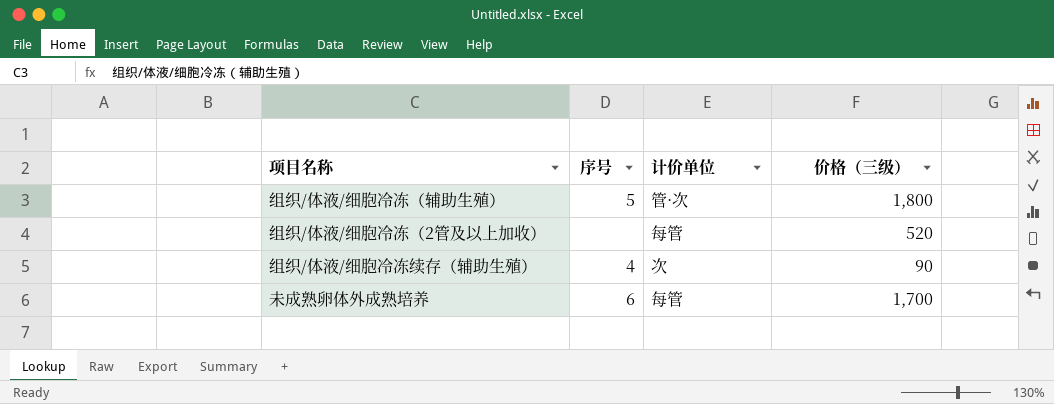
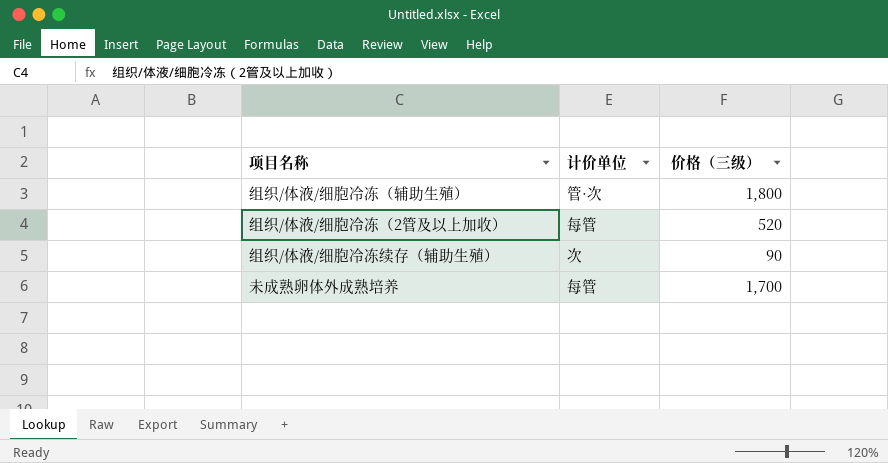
column 序号 | position: 2 -> none

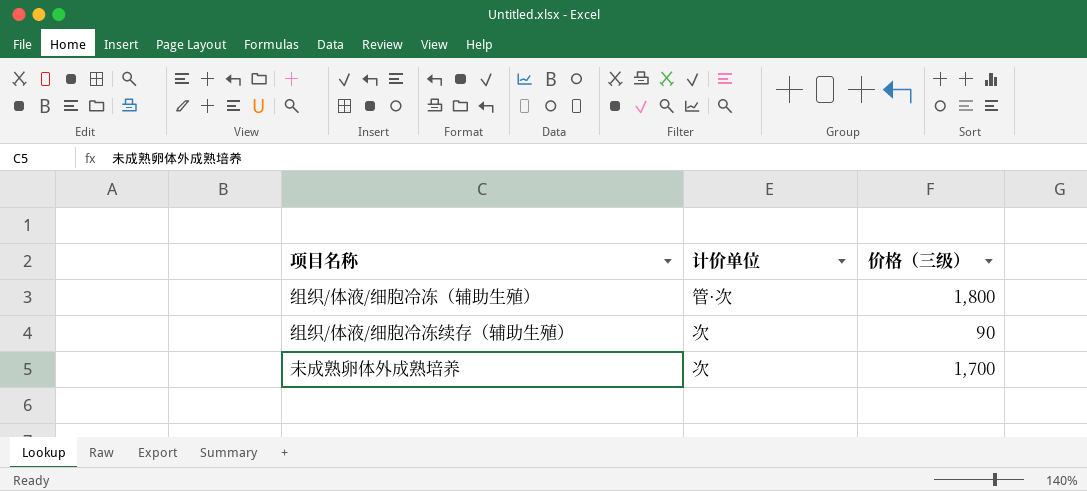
row 组织/体液/细胞冷冻（2管及以上加收）: 每管 | 520 -> none
未成熟卵体外成熟培养 | 计价单位: 每管 -> 次

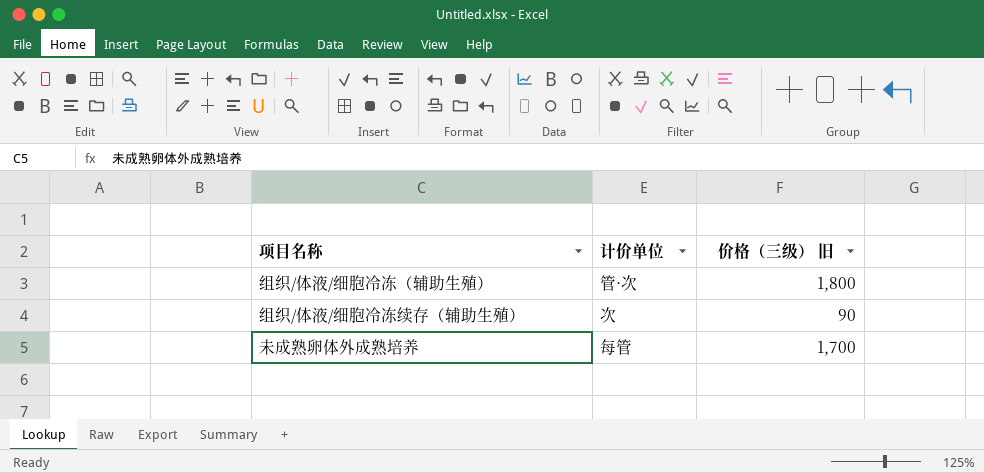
column name: 价格（三级） -> 价格（三级） 旧
未成熟卵体外成熟培养 | 计价单位: 次 -> 每管

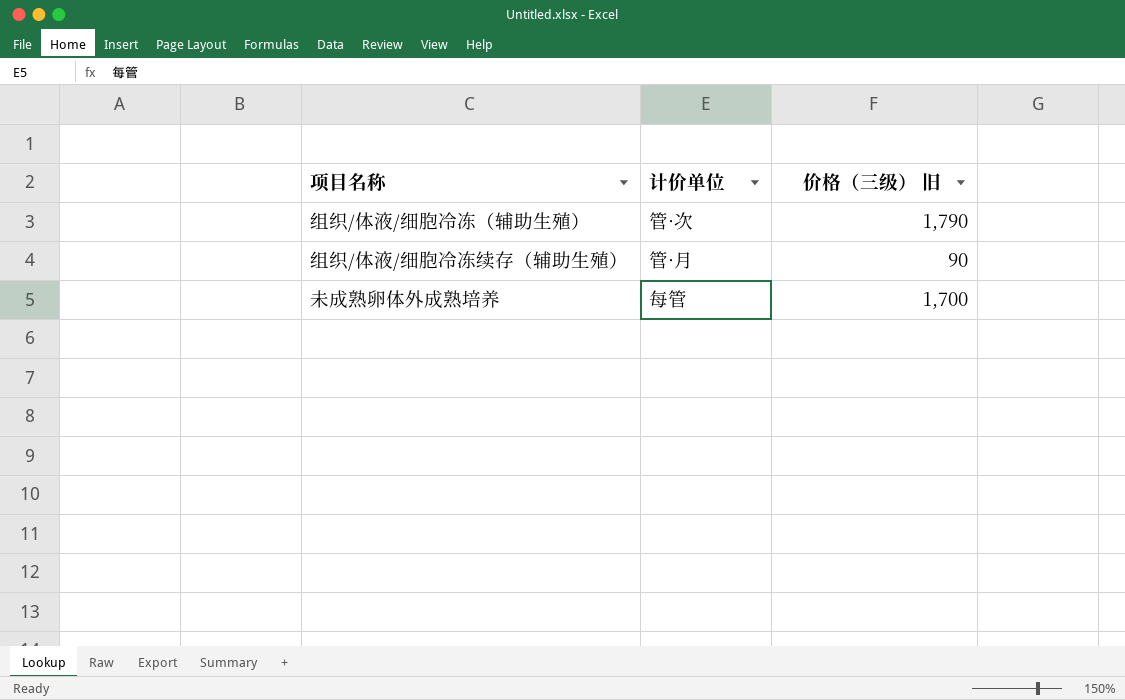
组织/体液/细胞冷冻（辅助生殖） | 价格（三级） 旧: 1,800 -> 1,790
组织/体液/细胞冷冻续存（辅助生殖） | 计价单位: 次 -> 管·月

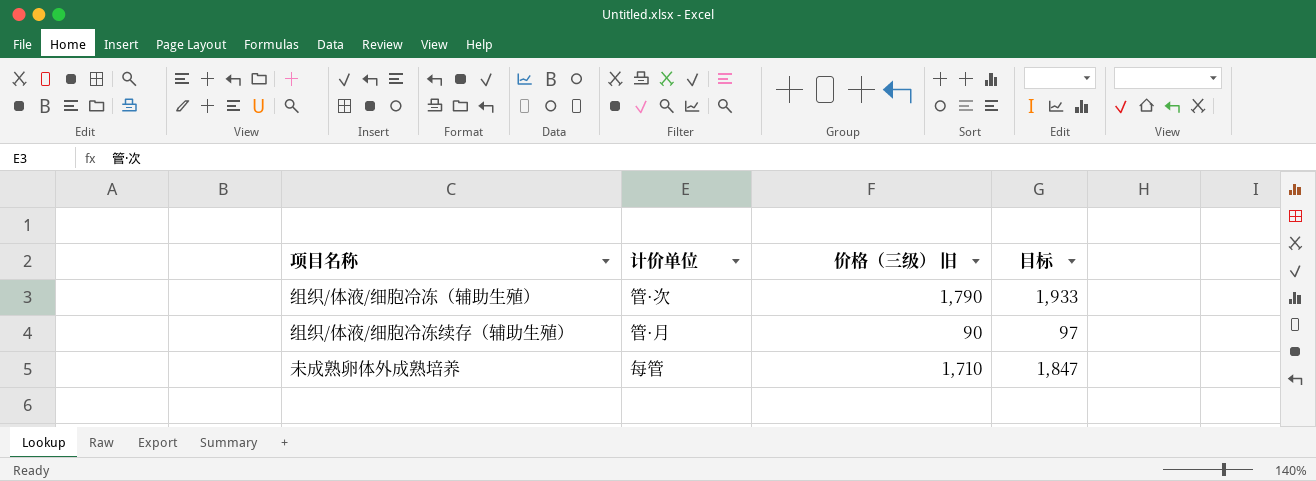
column 目标 | formula: none -> [价格（三级） 旧] * 1.08
未成熟卵体外成熟培养 | 价格（三级） 旧: 1,700 -> 1,710

